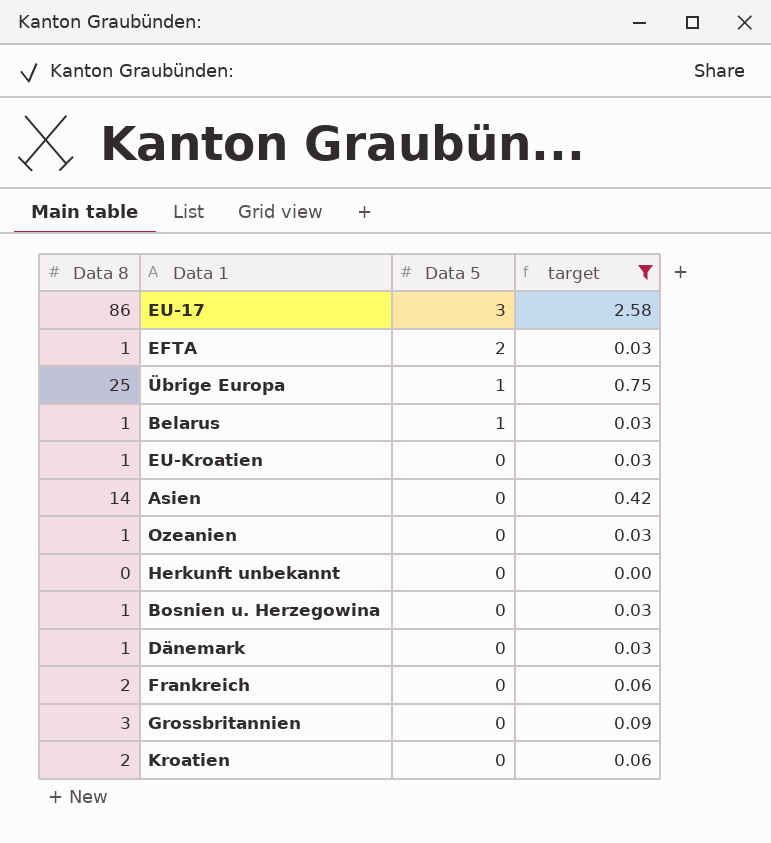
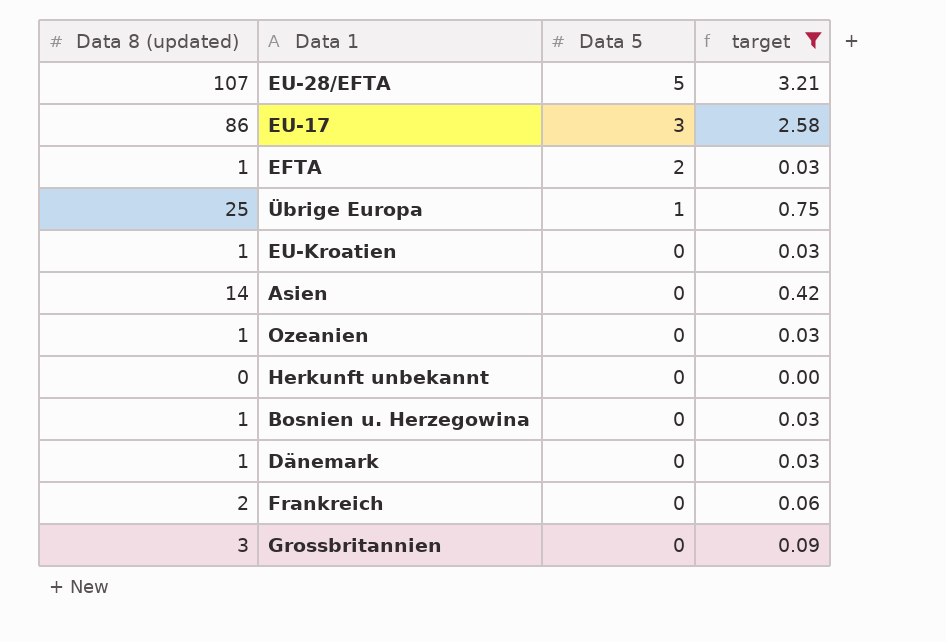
column name: Data 8 -> Data 8 (updated)
row Belarus: 1 | 1 | 0.03 -> none
row Kroatien: 2 | 0 | 0.06 -> none
row EU-28/EFTA: none -> 107 | 5 | 3.21

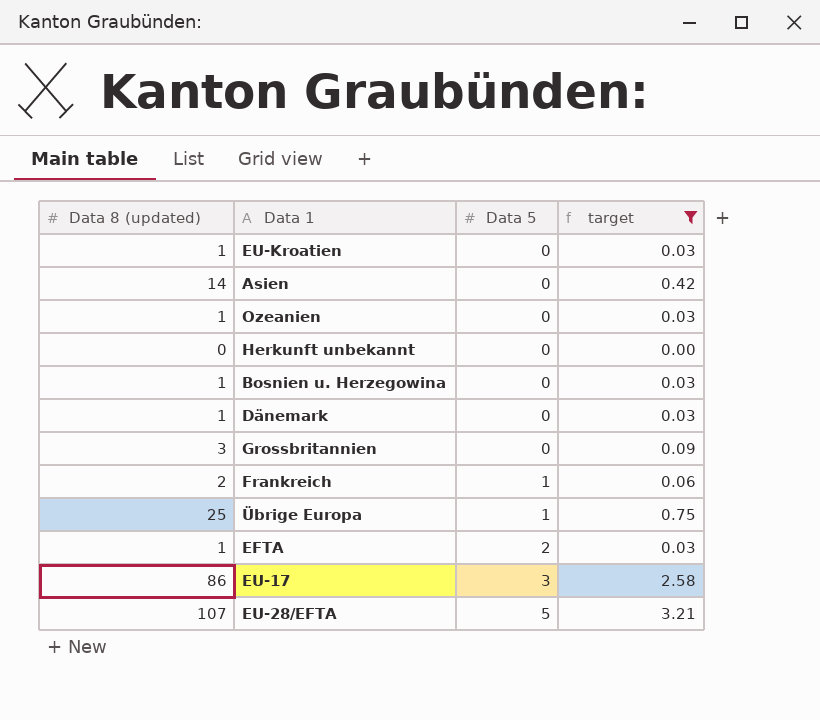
row order: Data 5 descending -> Data 5 ascending
Frankreich | Data 5: 0 -> 1

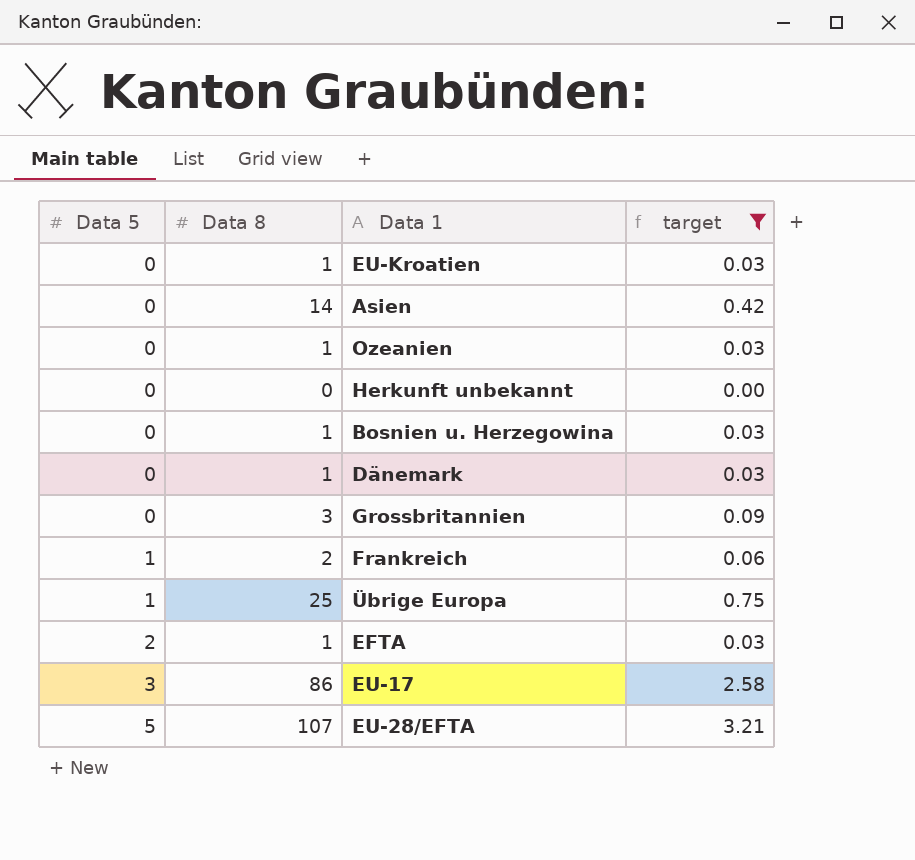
column Data 5 | position: 3 -> 1
column name: Data 8 (updated) -> Data 8

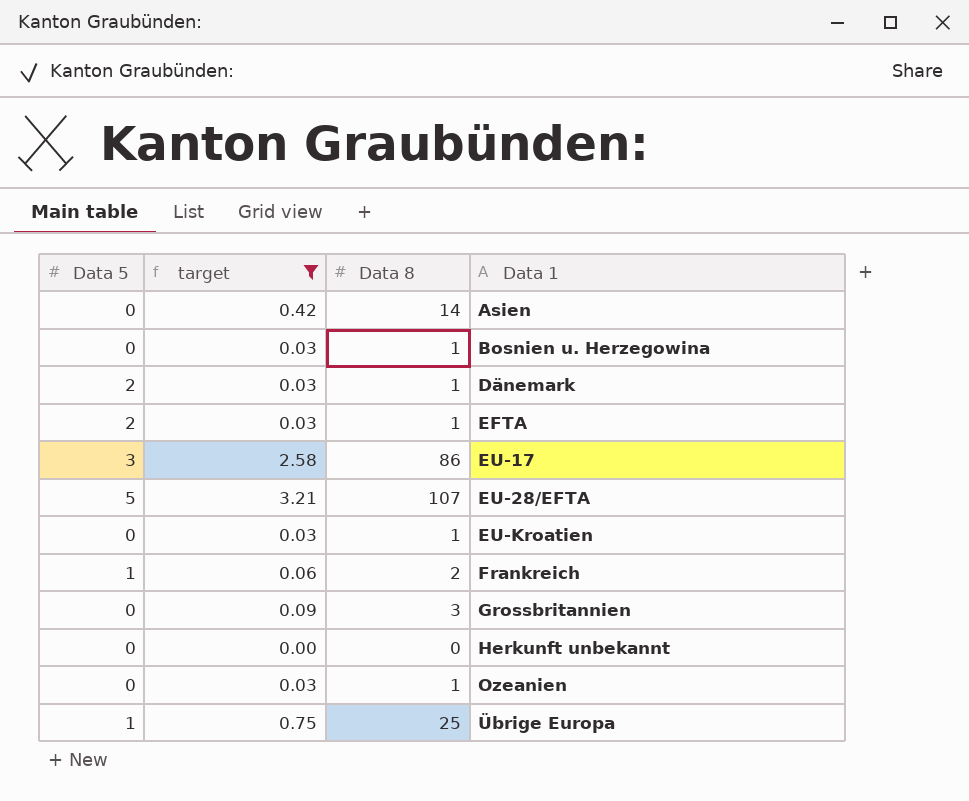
row order: Data 5 ascending -> Data 1 ascending
column target | position: 4 -> 2
Dänemark | Data 5: 0 -> 2

